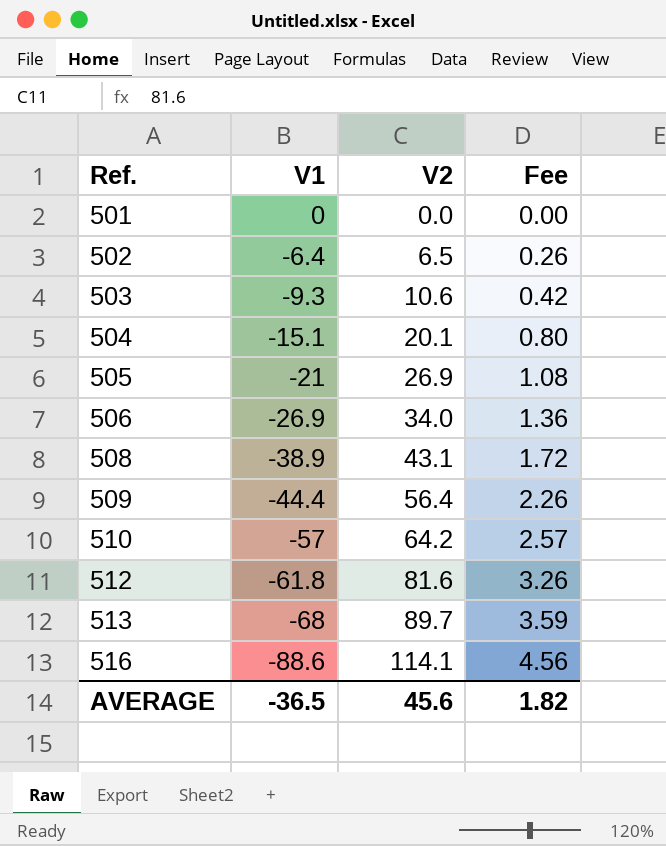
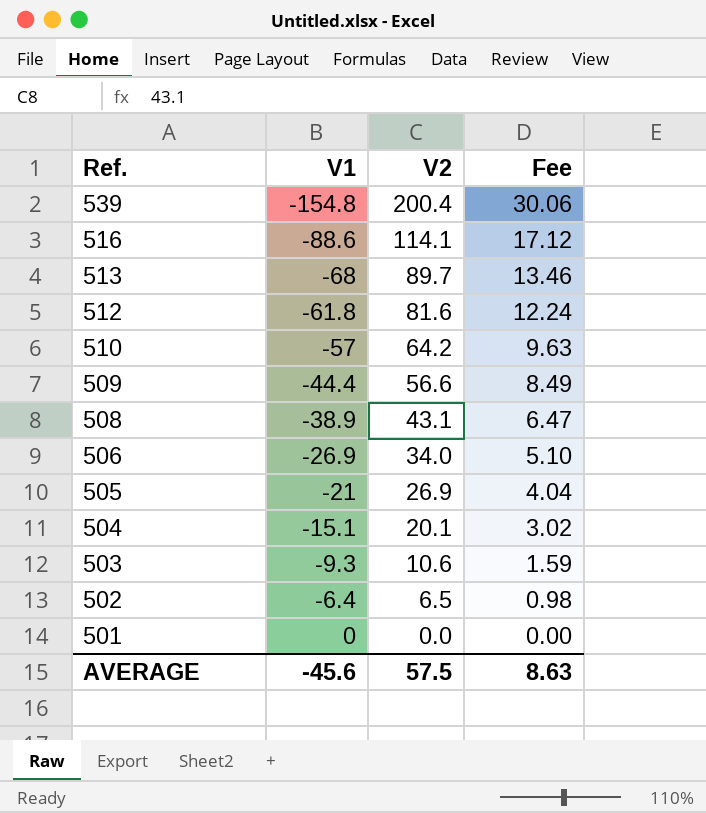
row order: Ref. ascending -> Ref. descending
column Fee | formula: [V2] * 0.04 -> [V2] * 0.15
row 539: none -> -154.8 | 200.4 | 30.06
509 | V2: 56.4 -> 56.6
AVERAGE | V1: -36.5 -> -45.6
AVERAGE | V2: 45.6 -> 57.5
AVERAGE | Fee: 1.82 -> 8.63

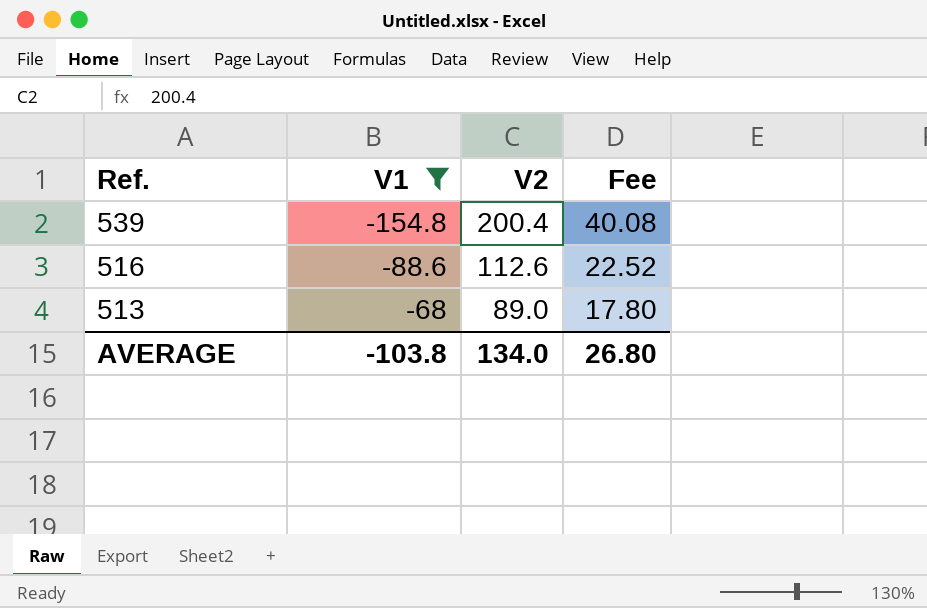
filter: none -> V1 <= -68
column Fee | formula: [V2] * 0.15 -> [V2] * 0.2
516 | V2: 114.1 -> 112.6
513 | V2: 89.7 -> 89.0
AVERAGE | V1: -45.6 -> -103.8
AVERAGE | V2: 57.5 -> 134.0
AVERAGE | Fee: 8.63 -> 26.80

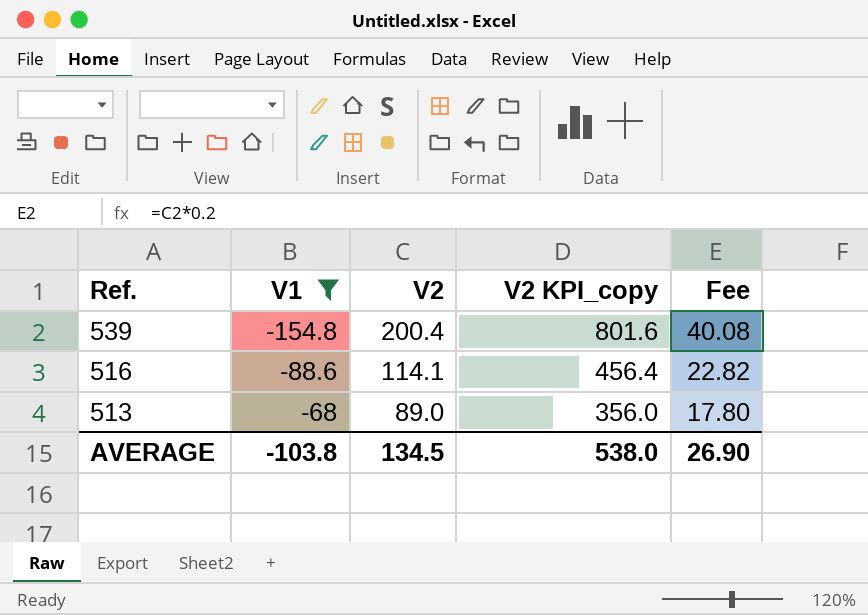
column V2 KPI_copy | formula: none -> [V2] * 4
516 | V2: 112.6 -> 114.1
516 | Fee: 22.52 -> 22.82
AVERAGE | V2: 134.0 -> 134.5
AVERAGE | Fee: 26.80 -> 26.90

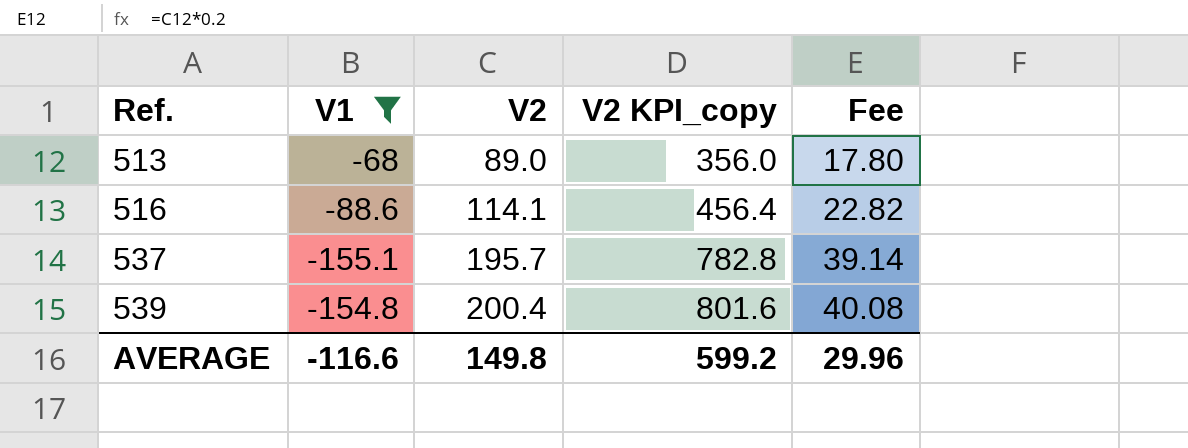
row order: Ref. descending -> Ref. ascending
row 537: none -> -155.1 | 195.7 | 782.8 | 39.14
AVERAGE | V1: -103.8 -> -116.6
AVERAGE | V2: 134.5 -> 149.8
AVERAGE | V2 KPI_copy: 538.0 -> 599.2
AVERAGE | Fee: 26.90 -> 29.96

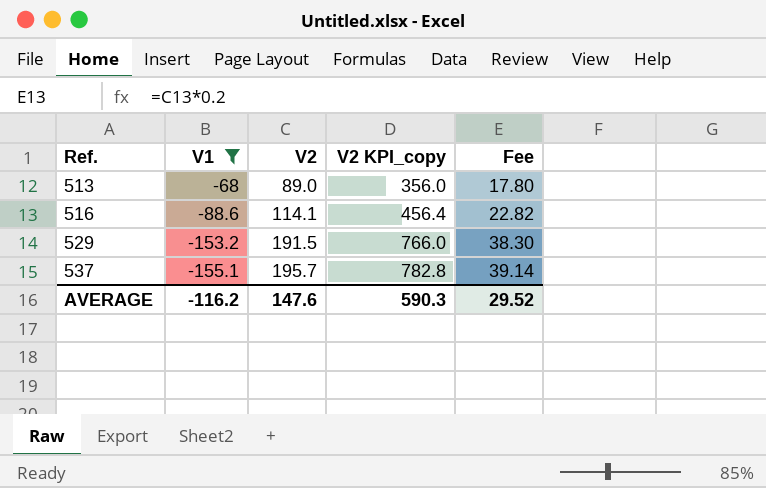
row 539: -154.8 | 200.4 | 801.6 | 40.08 -> none
row 529: none -> -153.2 | 191.5 | 766.0 | 38.30
AVERAGE | V1: -116.6 -> -116.2
AVERAGE | V2: 149.8 -> 147.6
AVERAGE | V2 KPI_copy: 599.2 -> 590.3
AVERAGE | Fee: 29.96 -> 29.52

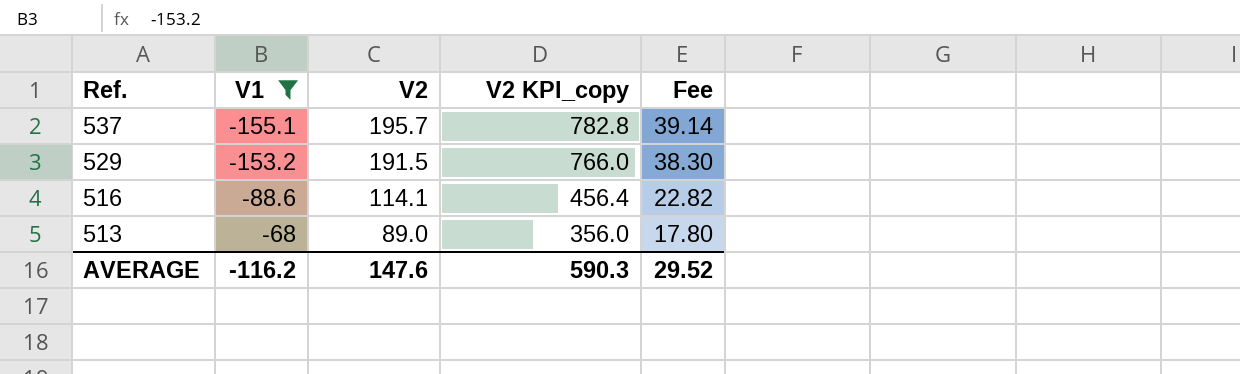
row order: Ref. ascending -> Ref. descending

